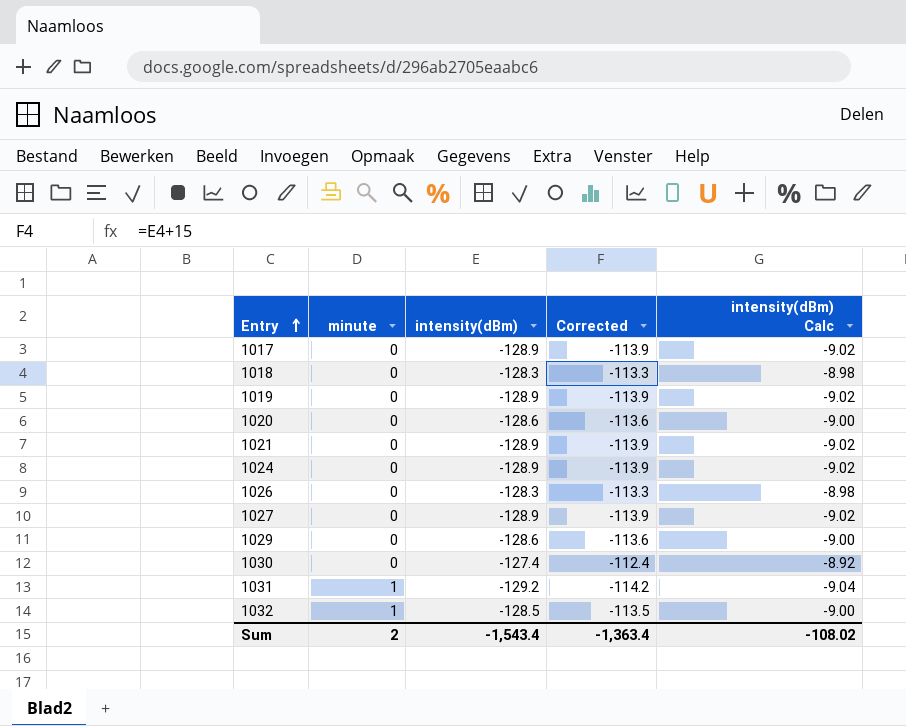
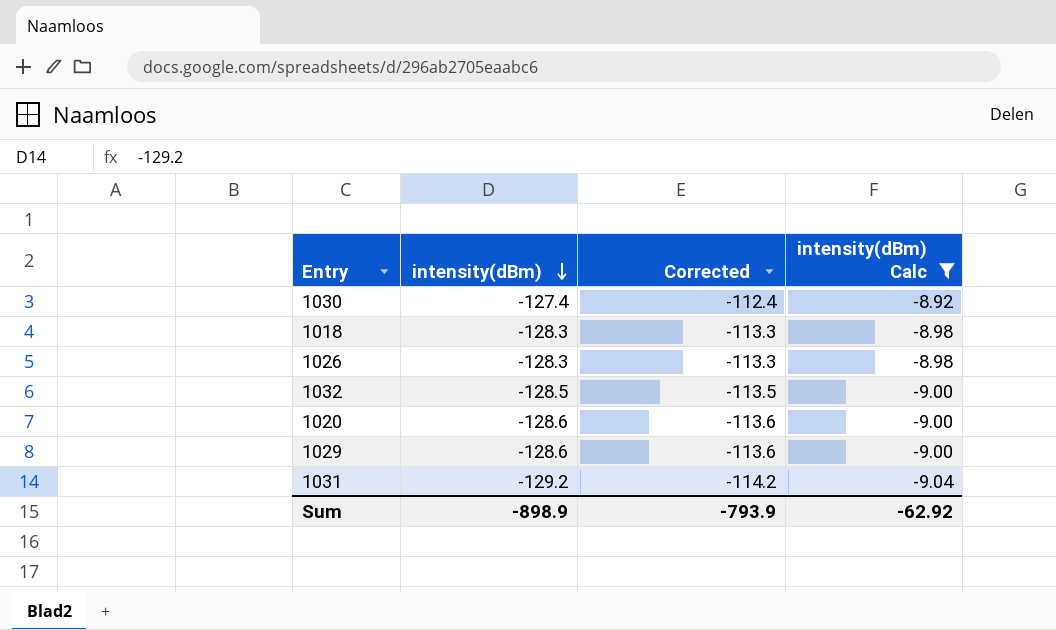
filter: none -> intensity(dBm) Calc != -9.02
row order: Entry ascending -> intensity(dBm) descending
column minute | position: 2 -> none
Sum | intensity(dBm): -1,543.4 -> -898.9
Sum | Corrected: -1,363.4 -> -793.9
Sum | intensity(dBm) Calc: -108.02 -> -62.92

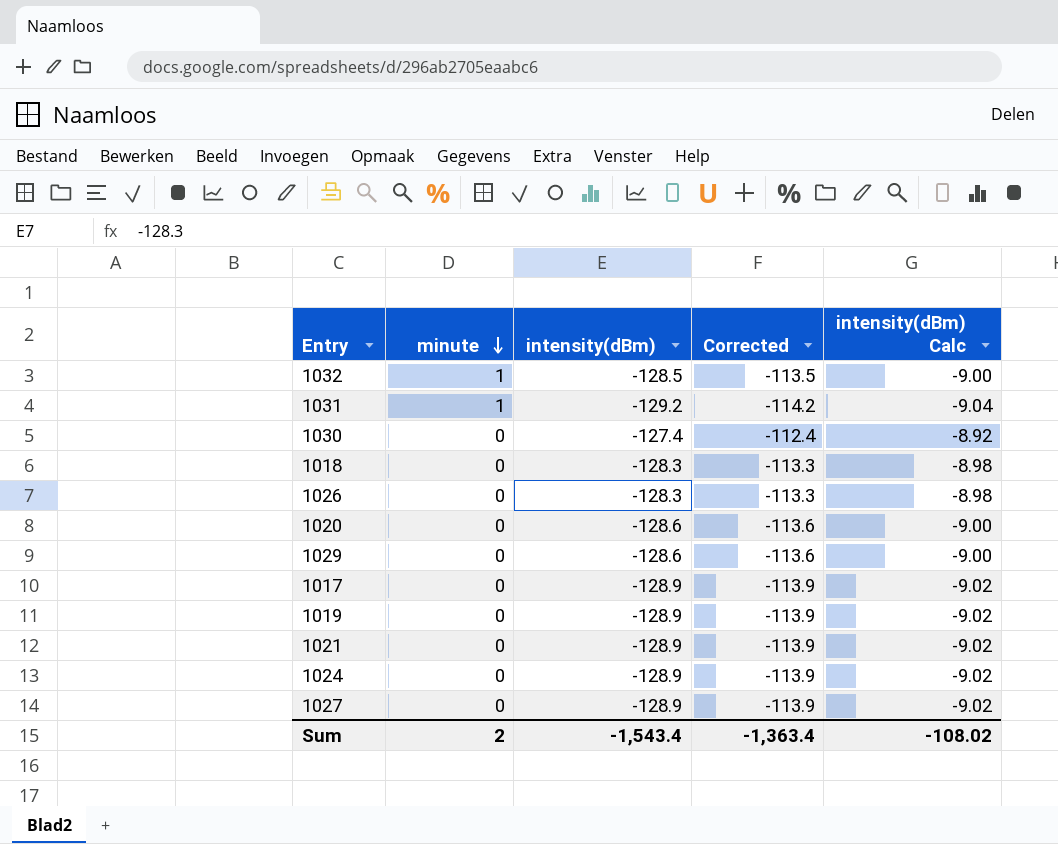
filter: intensity(dBm) Calc != -9.02 -> none
row order: intensity(dBm) descending -> minute descending
column minute | position: none -> 2
Sum | intensity(dBm): -898.9 -> -1,543.4
Sum | Corrected: -793.9 -> -1,363.4
Sum | intensity(dBm) Calc: -62.92 -> -108.02

